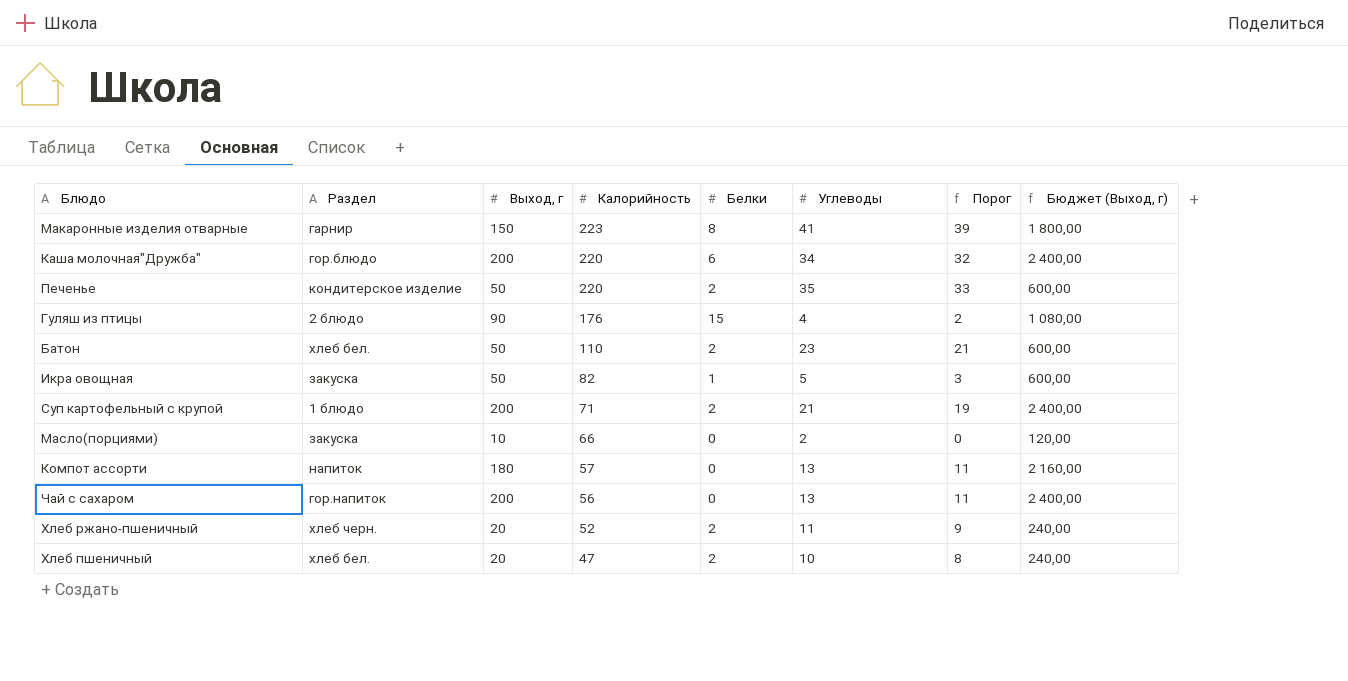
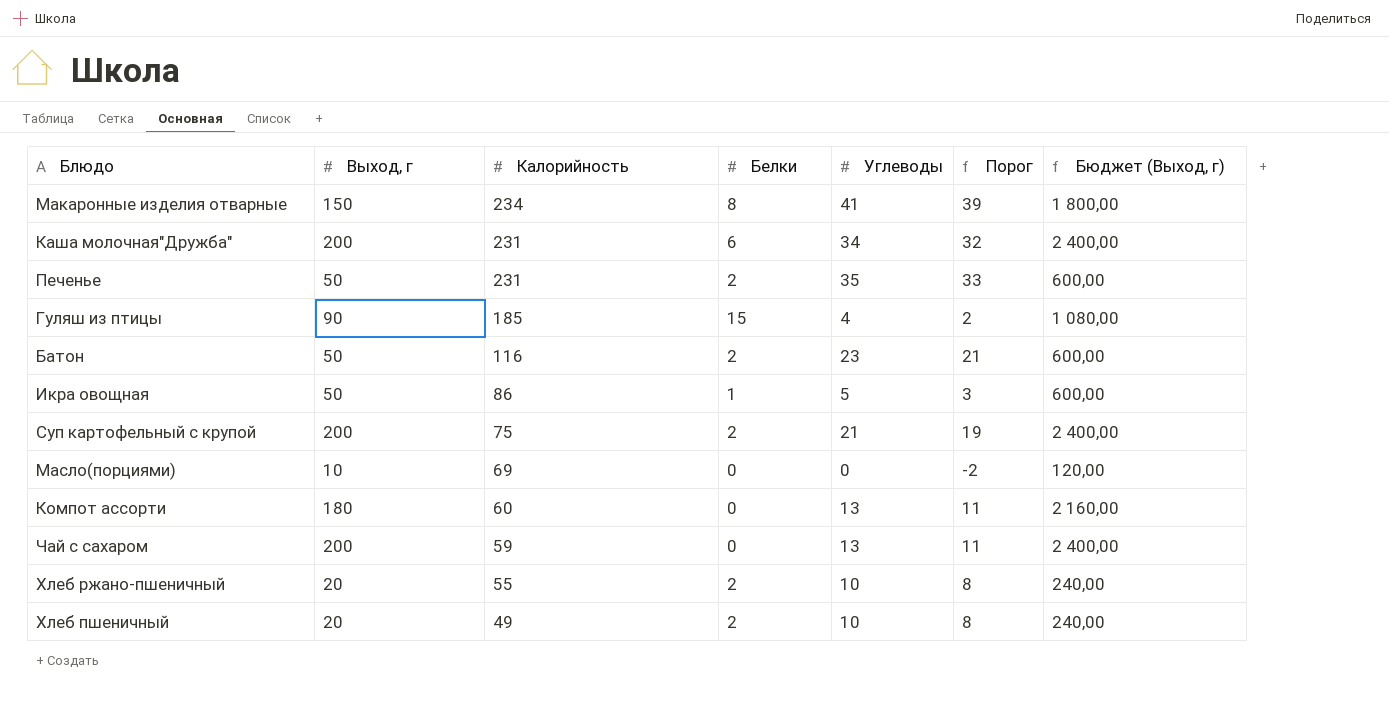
column Раздел | position: 2 -> none
Макаронные изделия отварные | Калорийность: 223 -> 234
Каша молочная"Дружба" | Калорийность: 220 -> 231
Печенье | Калорийность: 220 -> 231
Гуляш из птицы | Калорийность: 176 -> 185
Батон | Калорийность: 110 -> 116
Икра овощная | Калорийность: 82 -> 86
Суп картофельный с крупой | Калорийность: 71 -> 75
Масло(порциями) | Калорийность: 66 -> 69
Масло(порциями) | Углеводы: 2 -> 0
Масло(порциями) | Порог: 0 -> -2
Компот ассорти | Калорийность: 57 -> 60
Чай с сахаром | Калорийность: 56 -> 59
Хлеб ржано-пшеничный | Калорийность: 52 -> 55
Хлеб ржано-пшеничный | Углеводы: 11 -> 10
Хлеб ржано-пшеничный | Порог: 9 -> 8
Хлеб пшеничный | Калорийность: 47 -> 49

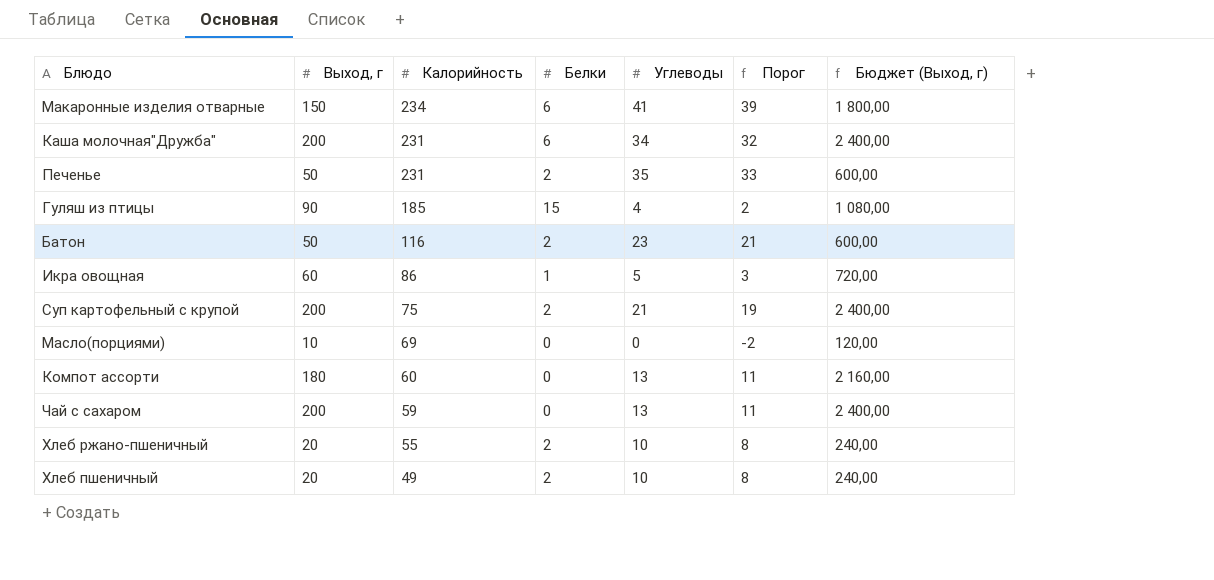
Макаронные изделия отварные | Белки: 8 -> 6
Икра овощная | Выход, г: 50 -> 60
Икра овощная | Бюджет (Выход, г): 600,00 -> 720,00

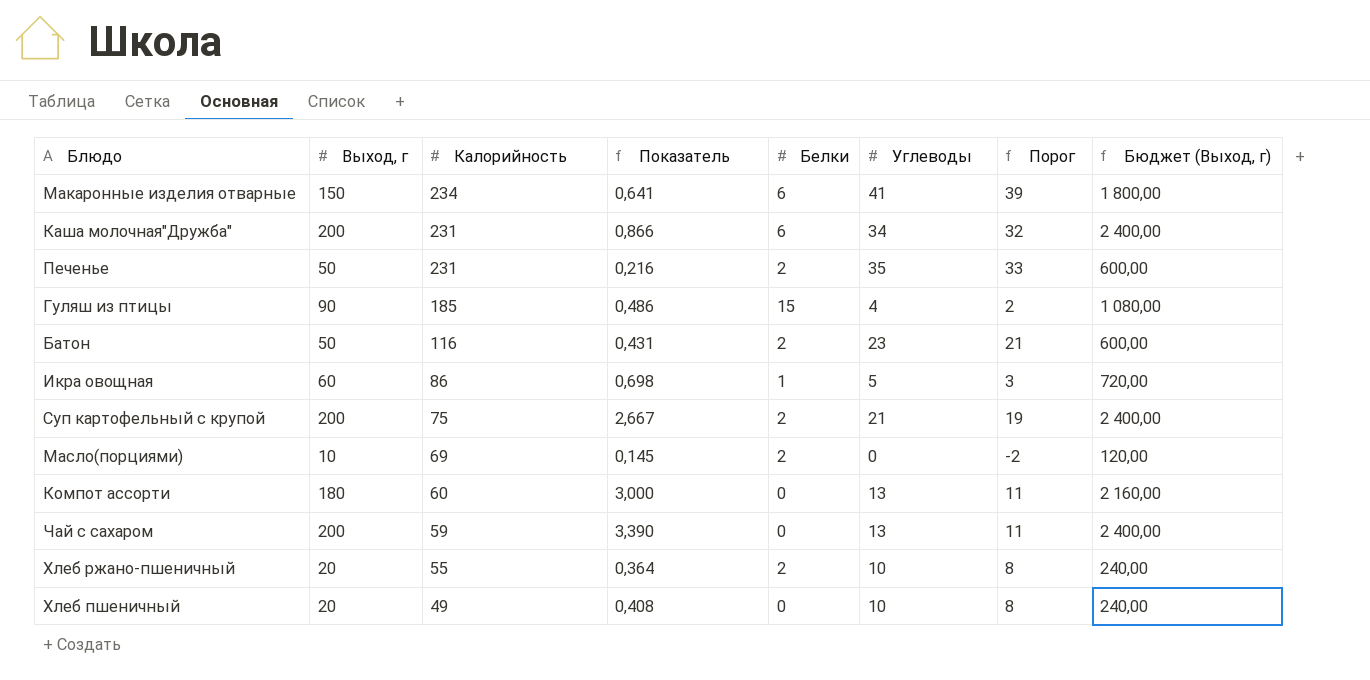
column Показатель | formula: none -> [Выход, г] / [Калорийность]
Масло(порциями) | Белки: 0 -> 2
Хлеб пшеничный | Белки: 2 -> 0

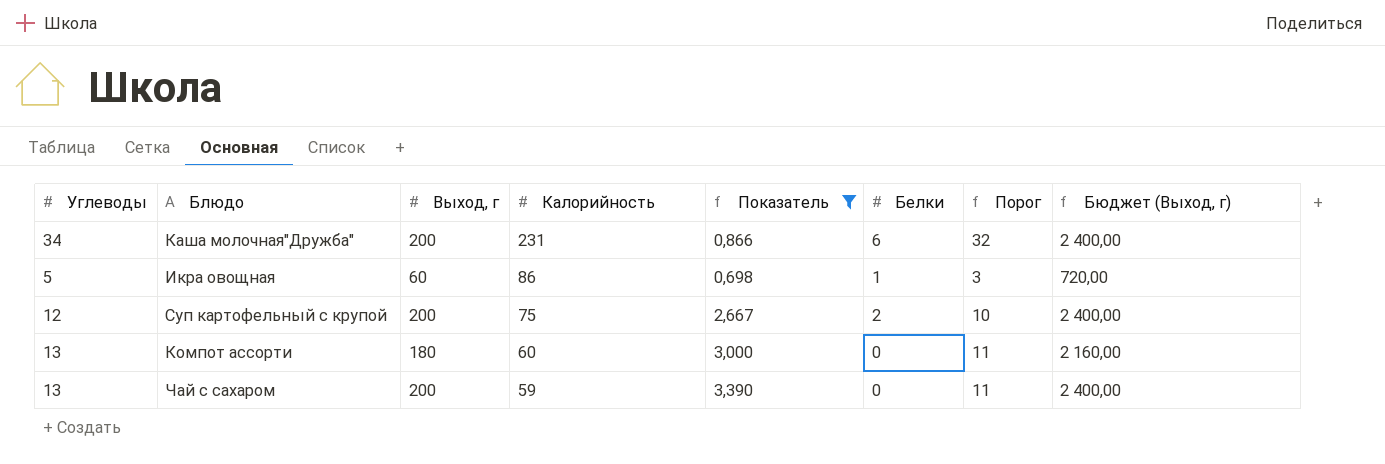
filter: none -> Показатель >= 0,698
column Углеводы | position: 6 -> 1
Суп картофельный с крупой | Углеводы: 21 -> 12
Суп картофельный с крупой | Порог: 19 -> 10

